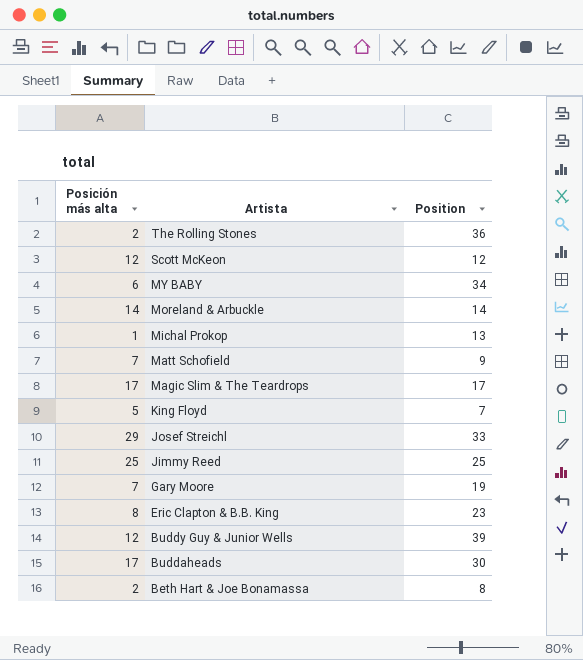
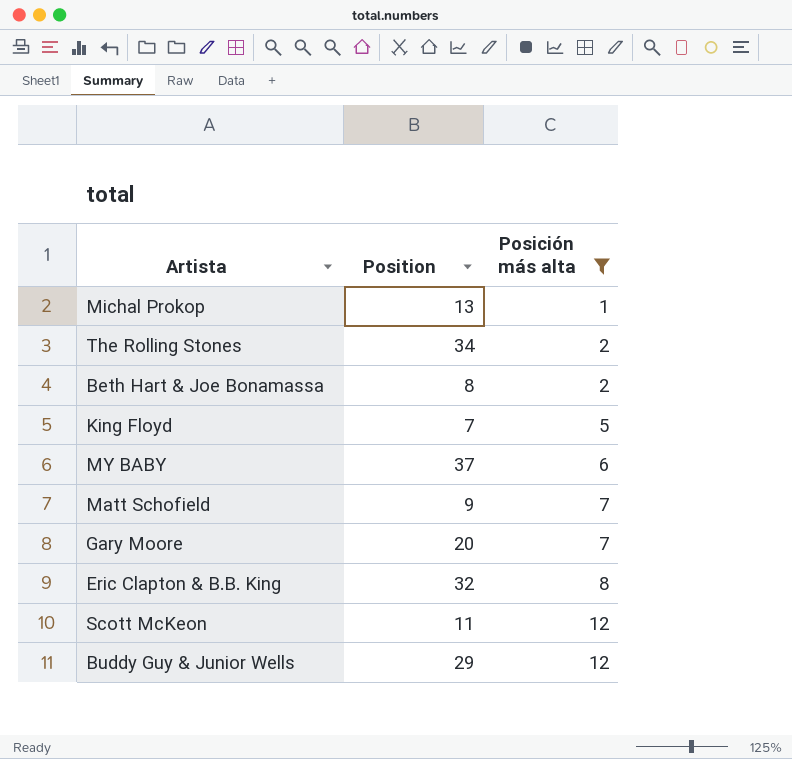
filter: none -> Posición más alta <= 12
row order: Artista descending -> Posición más alta ascending
column Posición más alta | position: 1 -> 3
The Rolling Stones | Position: 36 -> 34
MY BABY | Position: 34 -> 37
Gary Moore | Position: 19 -> 20
Eric Clapton & B.B. King | Position: 23 -> 32
Scott McKeon | Position: 12 -> 11
Buddy Guy & Junior Wells | Position: 39 -> 29

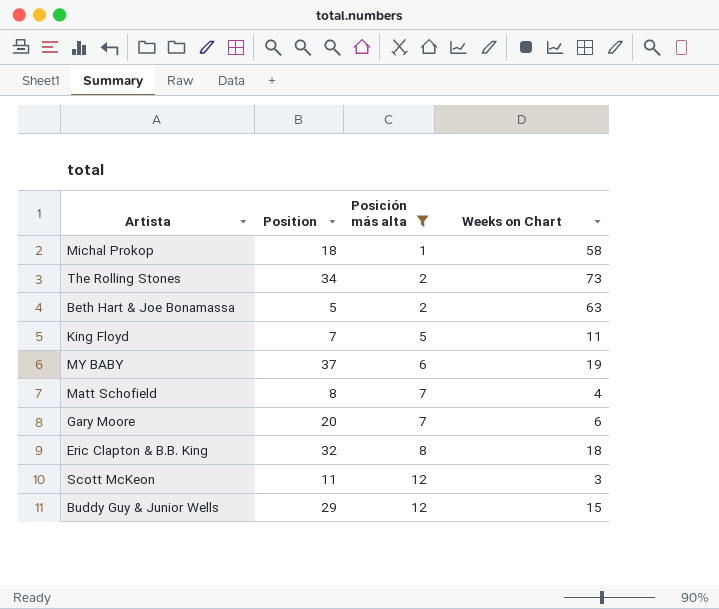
column Weeks on Chart | position: none -> 4
Michal Prokop | Position: 13 -> 18
Beth Hart & Joe Bonamassa | Position: 8 -> 5
Matt Schofield | Position: 9 -> 8

